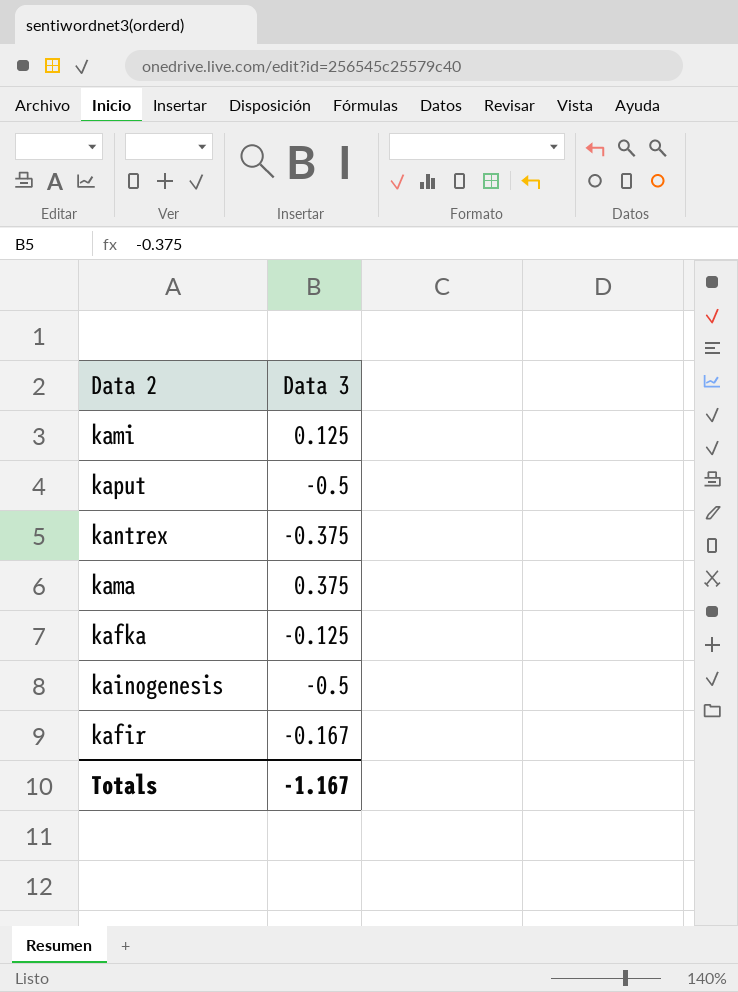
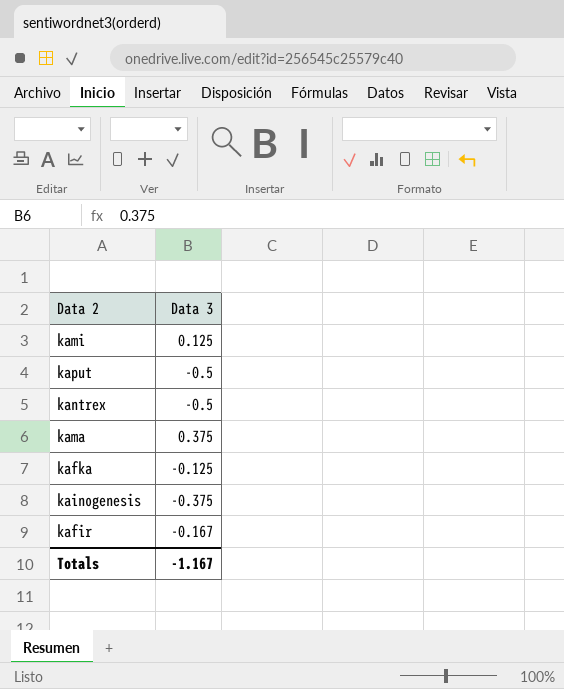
kantrex | Data 3: -0.375 -> -0.5
kainogenesis | Data 3: -0.5 -> -0.375

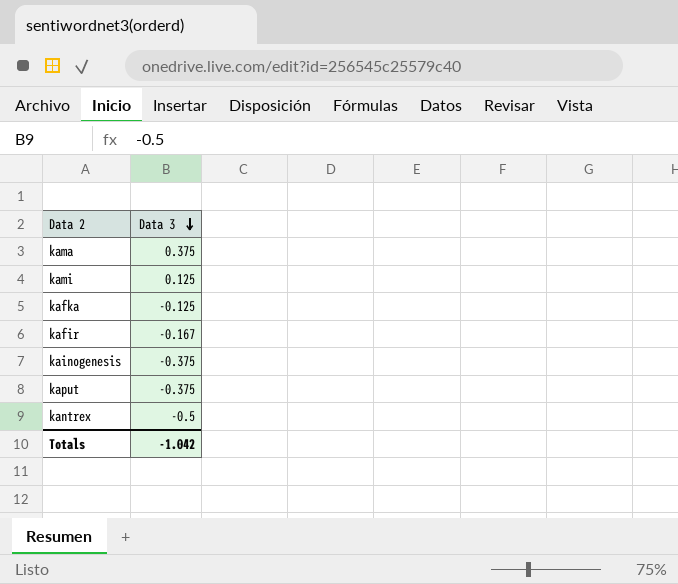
row order: none -> Data 3 descending
kaput | Data 3: -0.5 -> -0.375
Totals | Data 3: -1.167 -> -1.042

